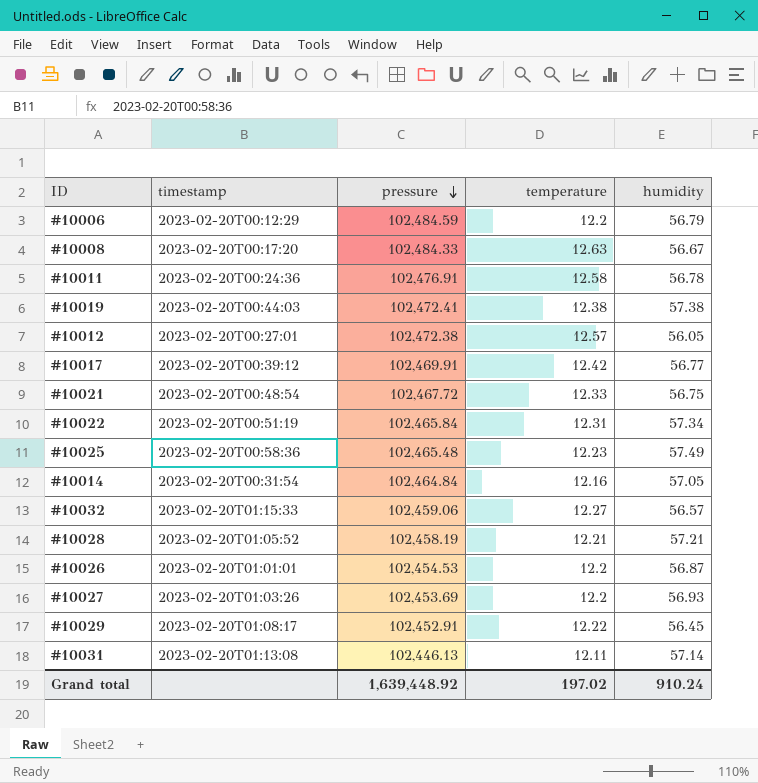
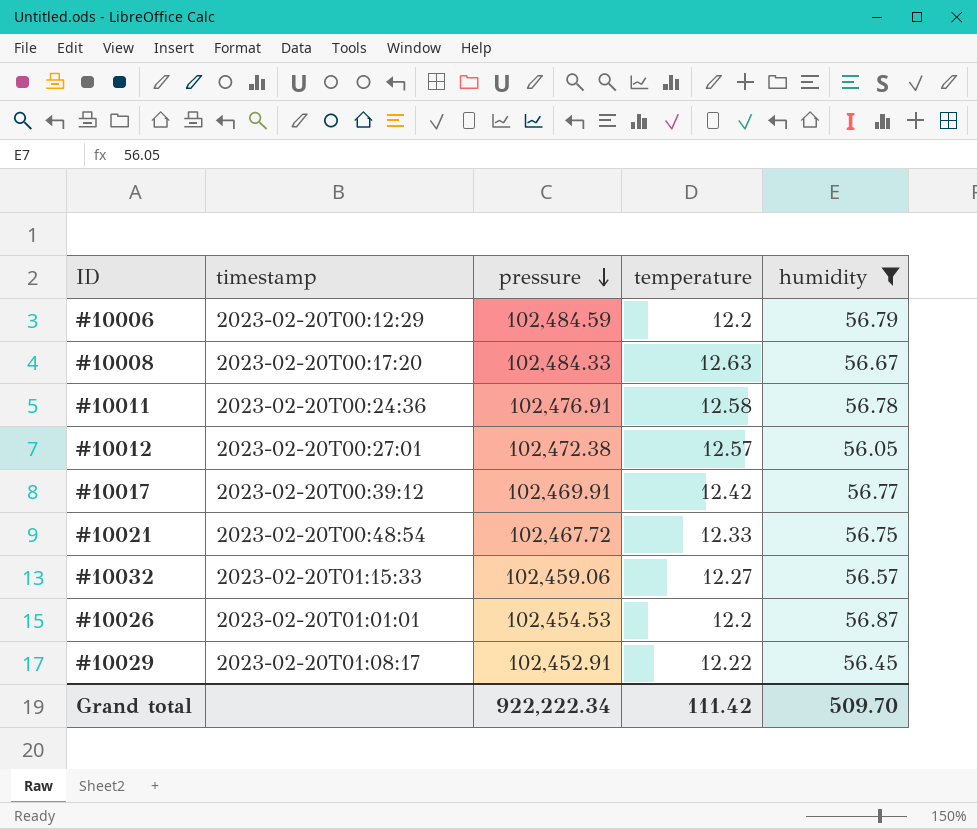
filter: none -> humidity <= 56.87
Grand total | pressure: 1,639,448.92 -> 922,222.34
Grand total | temperature: 197.02 -> 111.42
Grand total | humidity: 910.24 -> 509.70

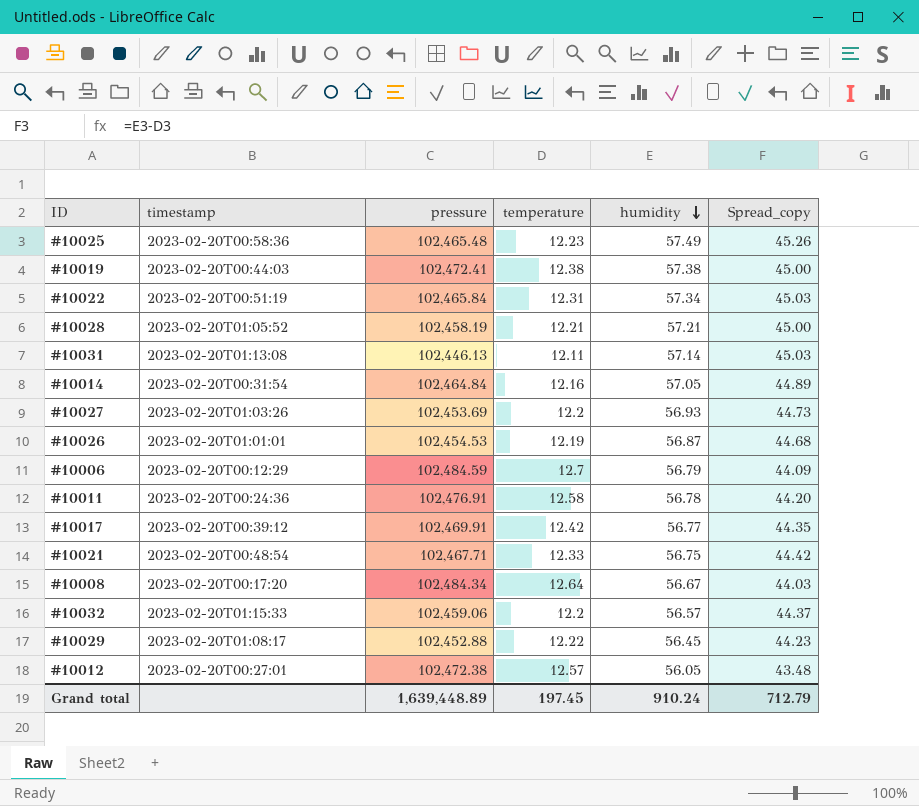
filter: humidity <= 56.87 -> none
row order: pressure descending -> humidity descending
column Spread_copy | formula: none -> [humidity] - [temperature]
#10026 | temperature: 12.2 -> 12.19
#10006 | temperature: 12.2 -> 12.7
#10021 | pressure: 102,467.72 -> 102,467.71
#10008 | pressure: 102,484.33 -> 102,484.34
#10008 | temperature: 12.63 -> 12.64
#10032 | temperature: 12.27 -> 12.2
#10029 | pressure: 102,452.91 -> 102,452.88
Grand total | pressure: 922,222.34 -> 1,639,448.89
Grand total | temperature: 111.42 -> 197.45
Grand total | humidity: 509.70 -> 910.24

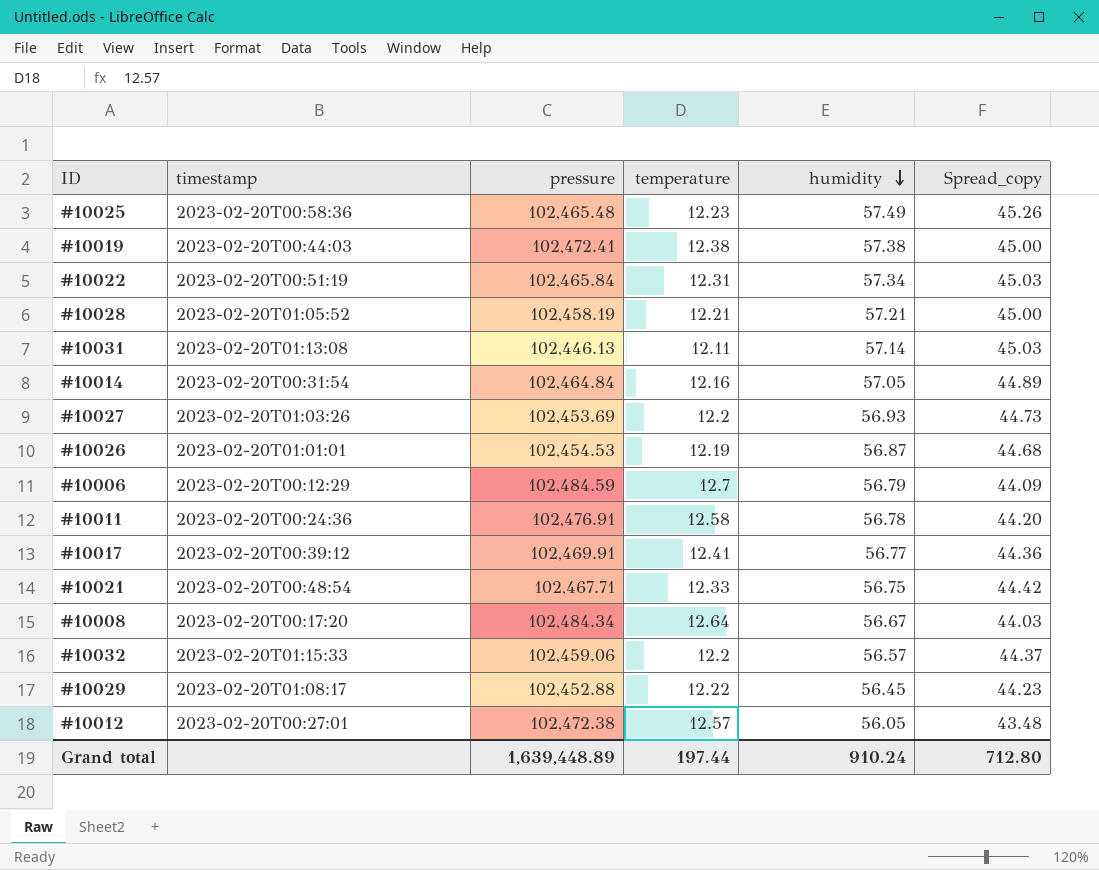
#10017 | temperature: 12.42 -> 12.41
#10017 | Spread_copy: 44.35 -> 44.36
Grand total | temperature: 197.45 -> 197.44
Grand total | Spread_copy: 712.79 -> 712.80

